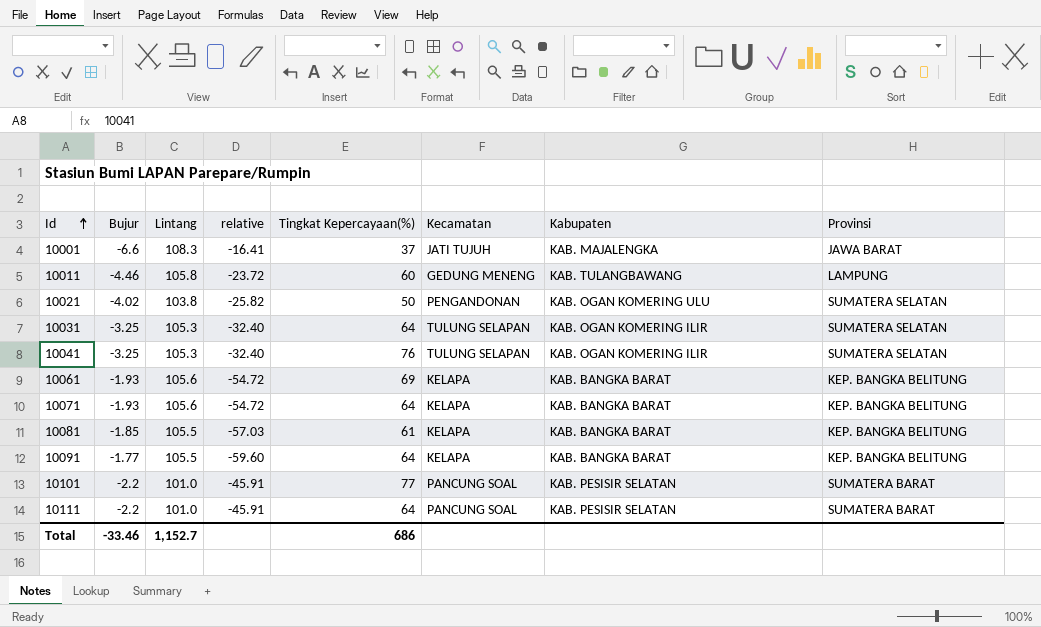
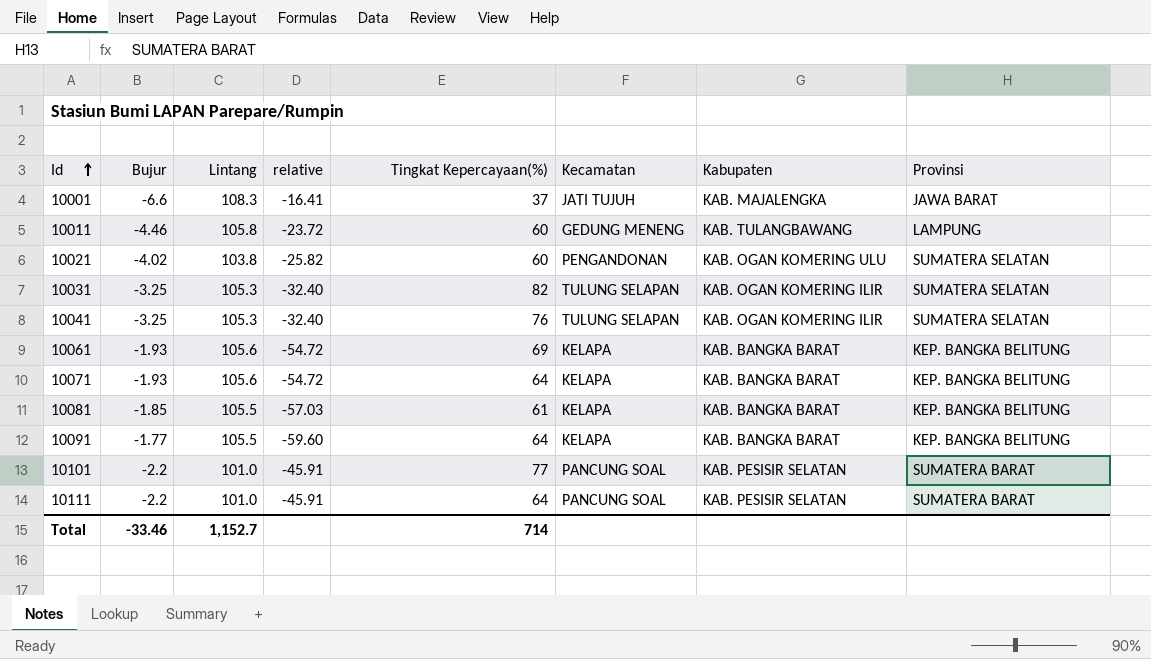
10021 | Tingkat Kepercayaan(%): 50 -> 60
10031 | Tingkat Kepercayaan(%): 64 -> 82
Total | Tingkat Kepercayaan(%): 686 -> 714

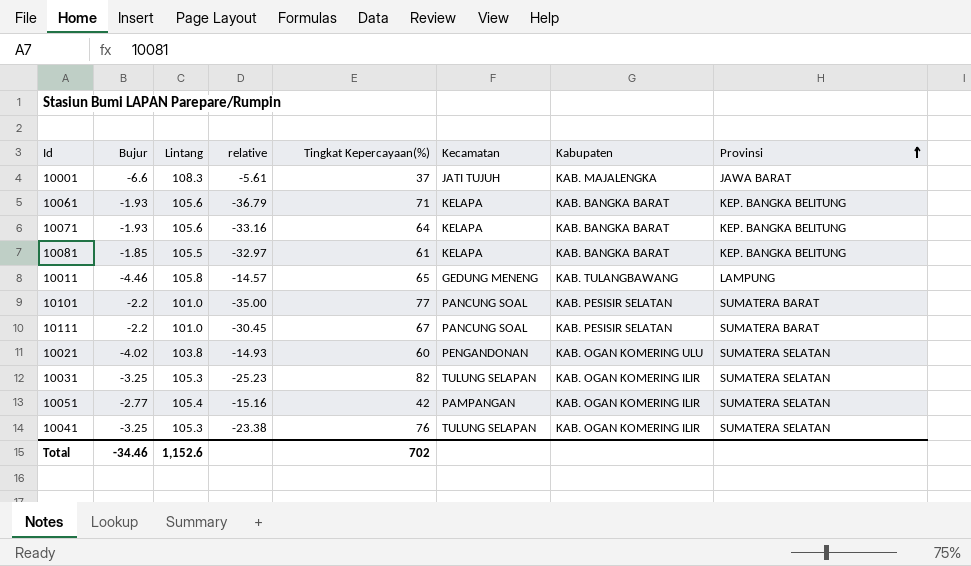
row order: Id ascending -> Provinsi ascending
column relative | formula: [Lintang] / [Bujur] -> [Tingkat Kepercayaan(%)] / [Bujur]
row 10091: -1.77 | 105.5 | -59.60 | 64 | KELAPA | KAB. BANGKA BARAT | KEP. BANGKA BELITUNG -> none
10061 | Tingkat Kepercayaan(%): 69 -> 71
10011 | Tingkat Kepercayaan(%): 60 -> 65
10111 | Tingkat Kepercayaan(%): 64 -> 67
row 10051: none -> -2.77 | 105.4 | -15.16 | 42 | PAMPANGAN | KAB. OGAN KOMERING ILIR | SUMATERA SELATAN
Total | Bujur: -33.46 -> -34.46
Total | Lintang: 1,152.7 -> 1,152.6
Total | Tingkat Kepercayaan(%): 714 -> 702

